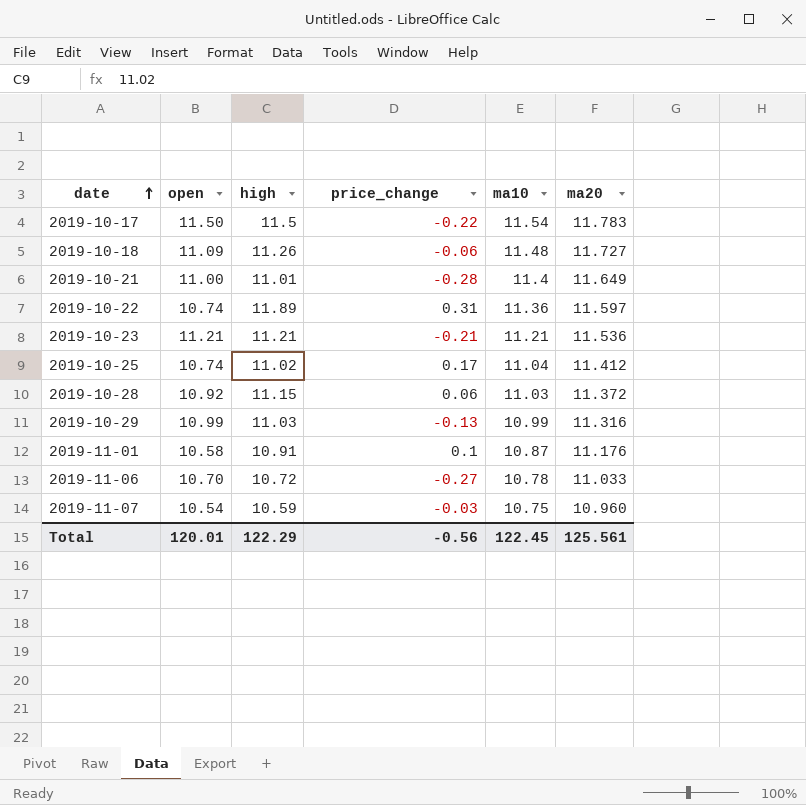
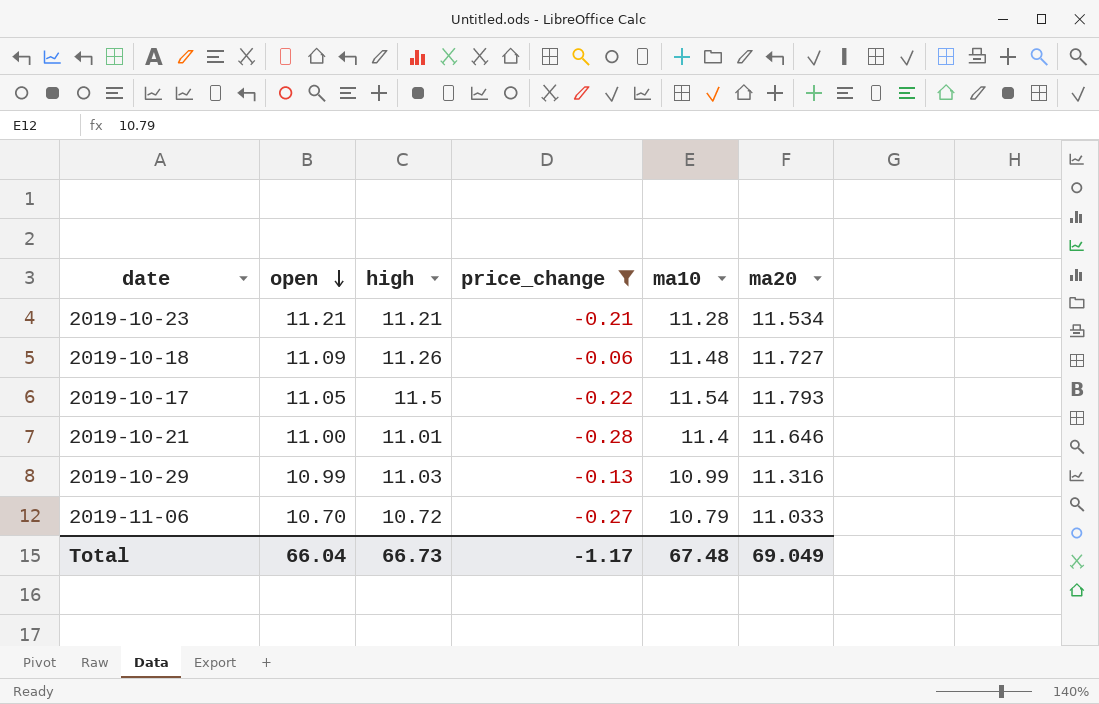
filter: none -> price_change <= -0.06
row order: date ascending -> open descending
2019-10-23 | ma10: 11.21 -> 11.28
2019-10-23 | ma20: 11.536 -> 11.534
2019-10-17 | open: 11.50 -> 11.05
2019-10-17 | ma20: 11.783 -> 11.793
2019-10-21 | ma20: 11.649 -> 11.646
2019-11-06 | ma10: 10.78 -> 10.79
Total | open: 120.01 -> 66.04
Total | high: 122.29 -> 66.73
Total | price_change: -0.56 -> -1.17
Total | ma10: 122.45 -> 67.48
Total | ma20: 125.561 -> 69.049

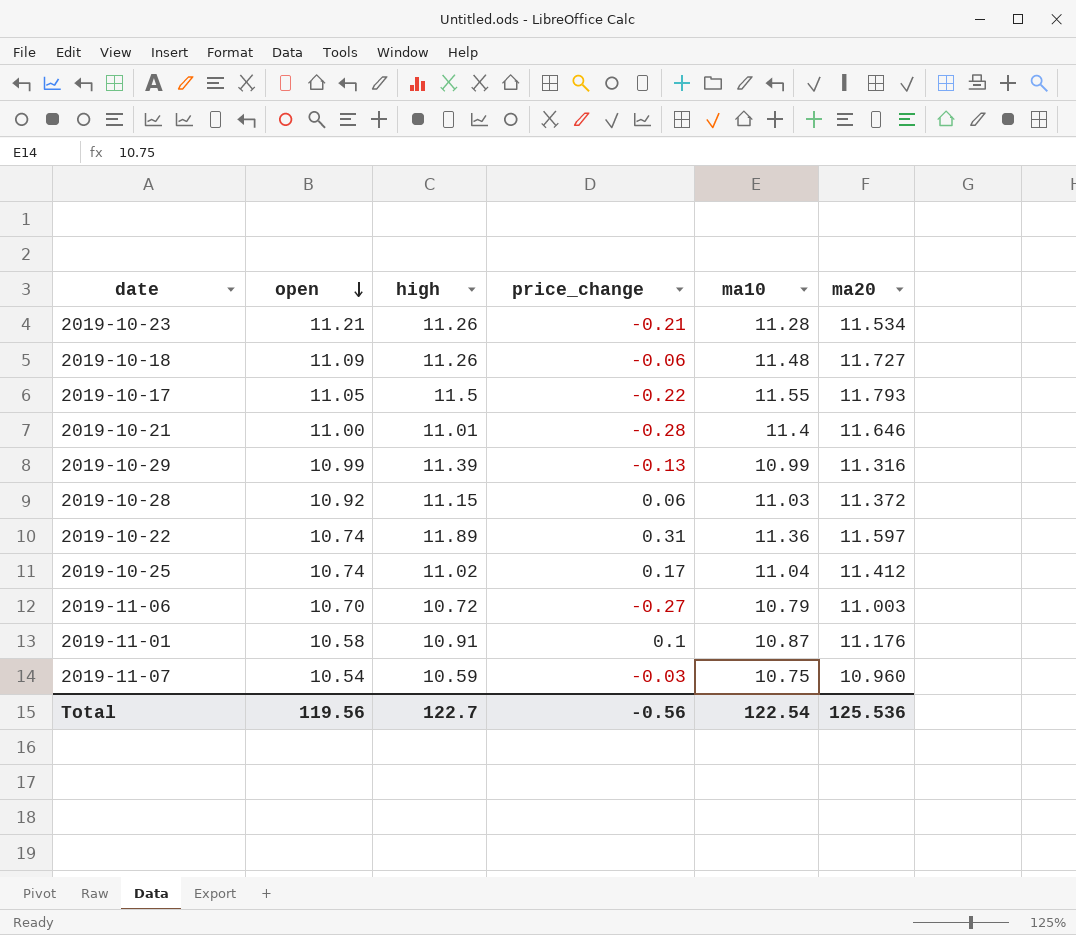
filter: price_change <= -0.06 -> none
2019-10-23 | high: 11.21 -> 11.26
2019-10-17 | ma10: 11.54 -> 11.55
2019-10-29 | high: 11.03 -> 11.39
2019-11-06 | ma20: 11.033 -> 11.003
Total | open: 66.04 -> 119.56
Total | high: 66.73 -> 122.7
Total | price_change: -1.17 -> -0.56
Total | ma10: 67.48 -> 122.54
Total | ma20: 69.049 -> 125.536

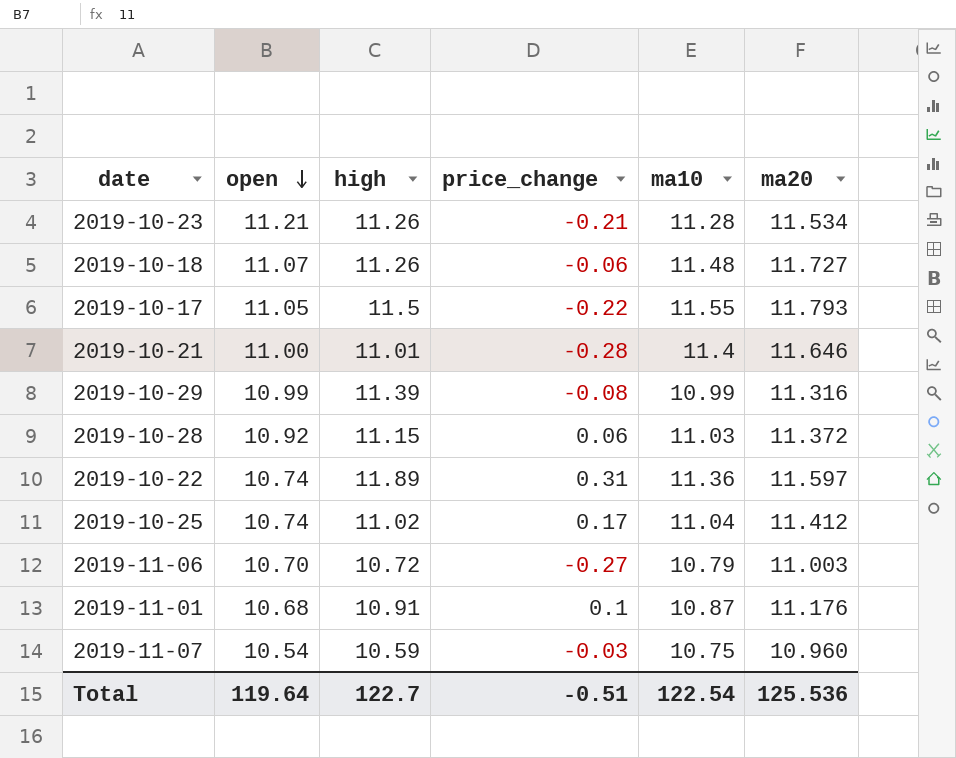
2019-10-18 | open: 11.09 -> 11.07
2019-10-29 | price_change: -0.13 -> -0.08
2019-11-01 | open: 10.58 -> 10.68
Total | open: 119.56 -> 119.64
Total | price_change: -0.56 -> -0.51

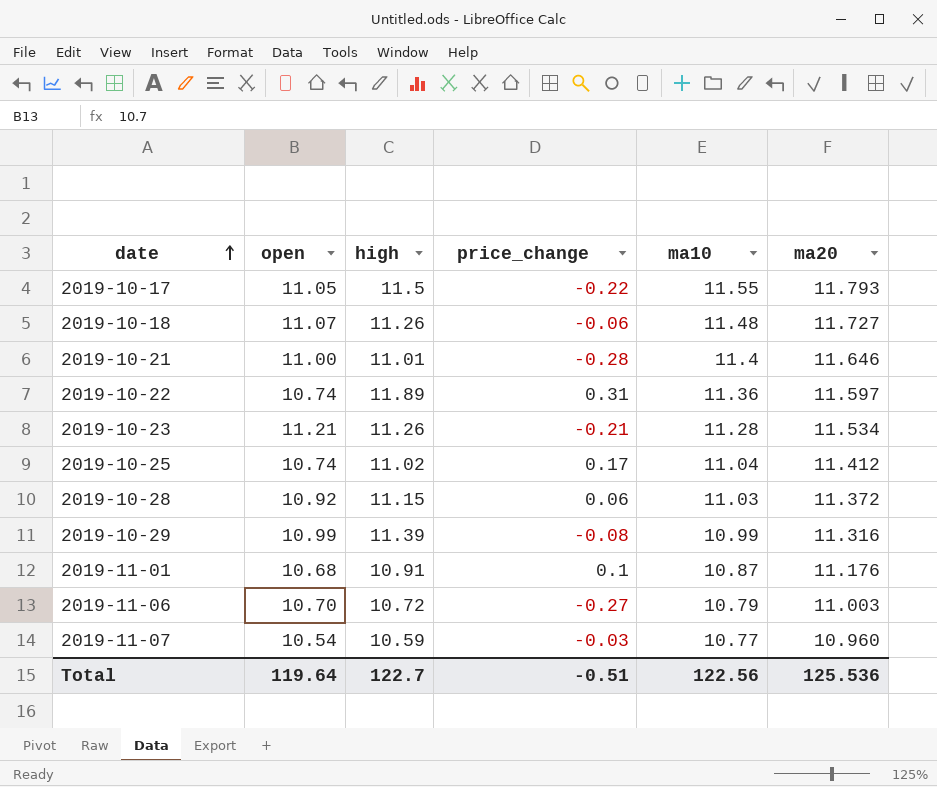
row order: open descending -> date ascending
2019-11-07 | ma10: 10.75 -> 10.77
Total | ma10: 122.54 -> 122.56

